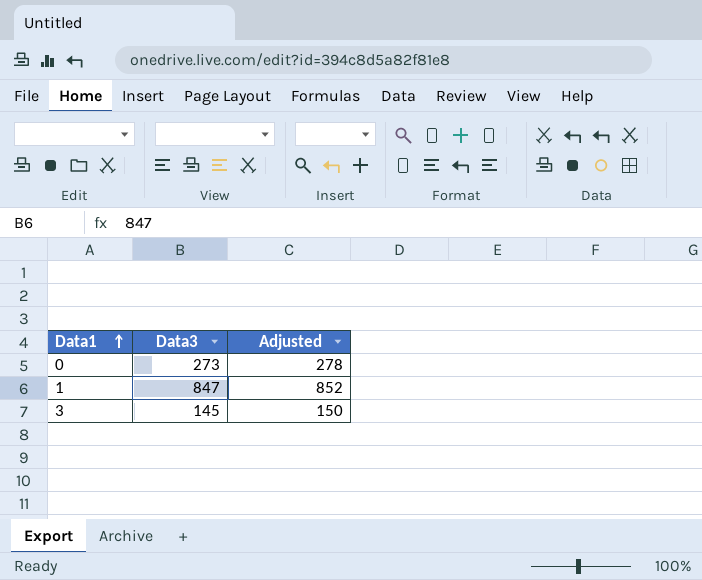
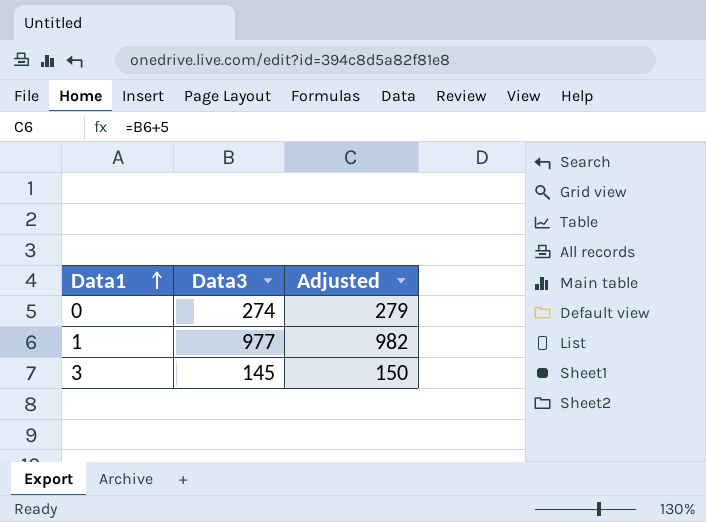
0 | Data3: 273 -> 274
0 | Adjusted: 278 -> 279
1 | Data3: 847 -> 977
1 | Adjusted: 852 -> 982

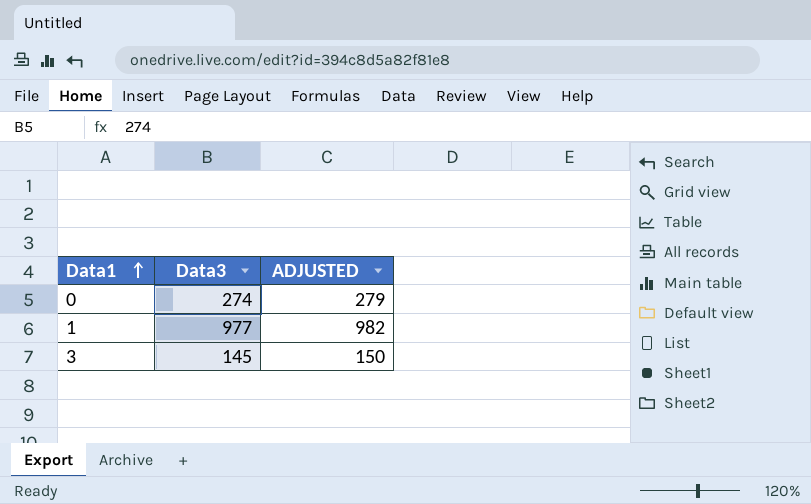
column name: Adjusted -> ADJUSTED

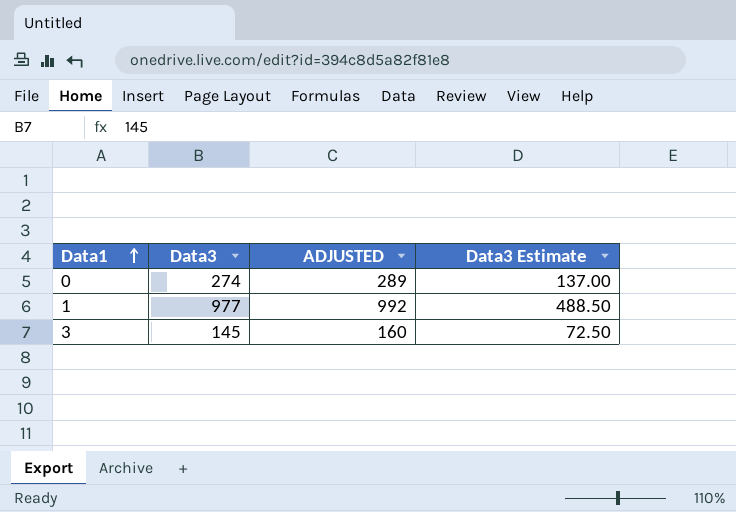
column ADJUSTED | formula: [Data3] + 5 -> [Data3] + 15
column Data3 Estimate | formula: none -> [Data3] * 0.5

